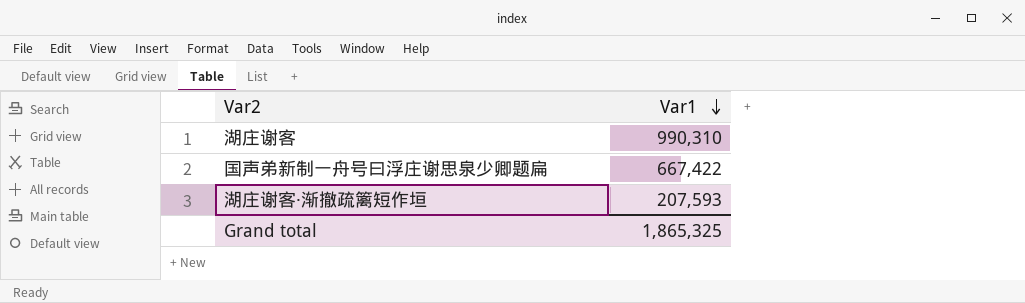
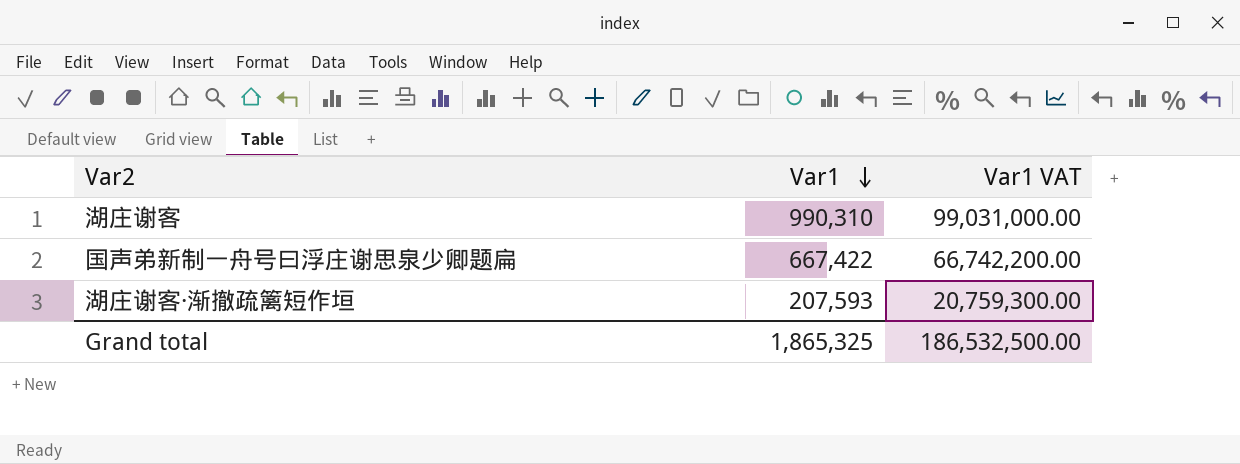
column Var1 VAT | formula: none -> [Var1] * 100

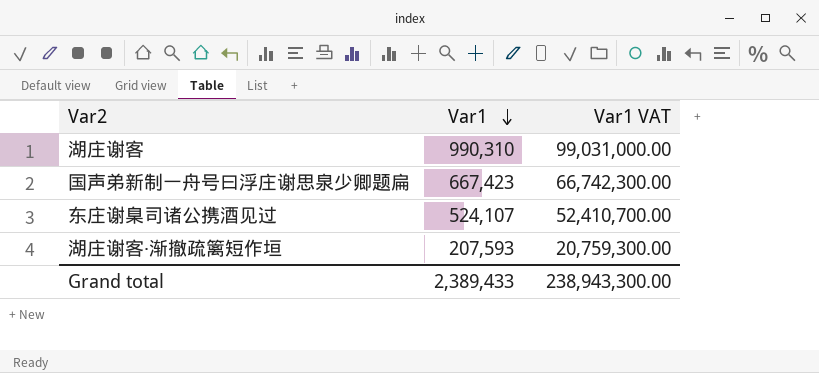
国声弟新制一舟号曰浮庄谢思泉少卿题扁 | Var1: 667,422 -> 667,423
国声弟新制一舟号曰浮庄谢思泉少卿题扁 | Var1 VAT: 66,742,200.00 -> 66,742,300.00
row 东庄谢臬司诸公携酒见过: none -> 524,107 | 52,410,700.00
Grand total | Var1: 1,865,325 -> 2,389,433
Grand total | Var1 VAT: 186,532,500.00 -> 238,943,300.00

